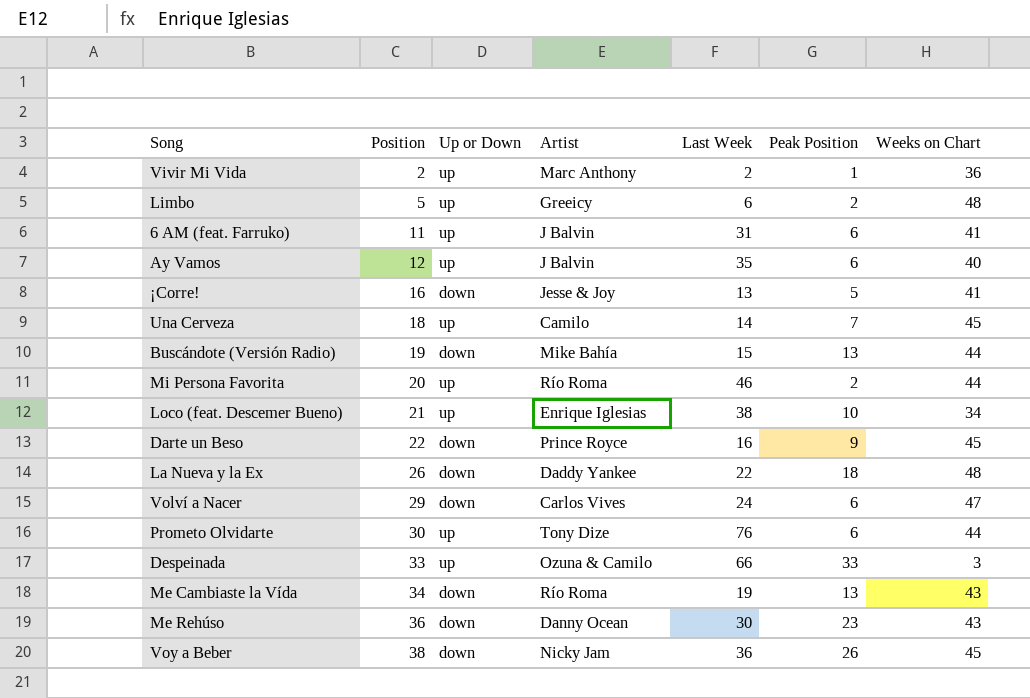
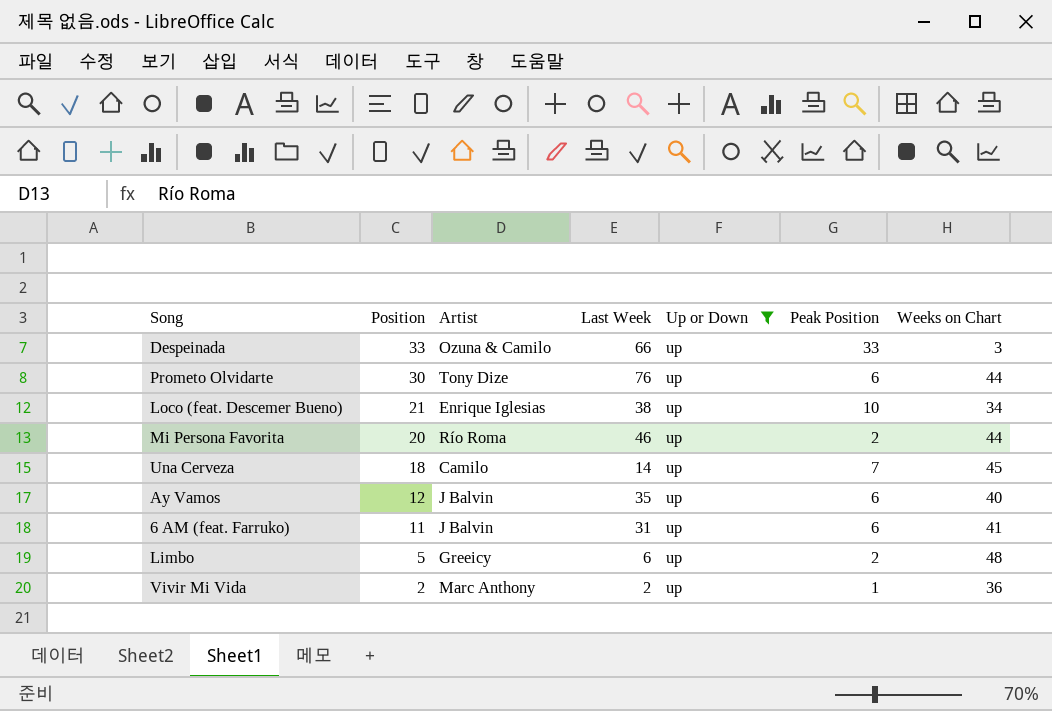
filter: none -> Up or Down = up
row order: Position ascending -> Position descending
column Up or Down | position: 3 -> 5

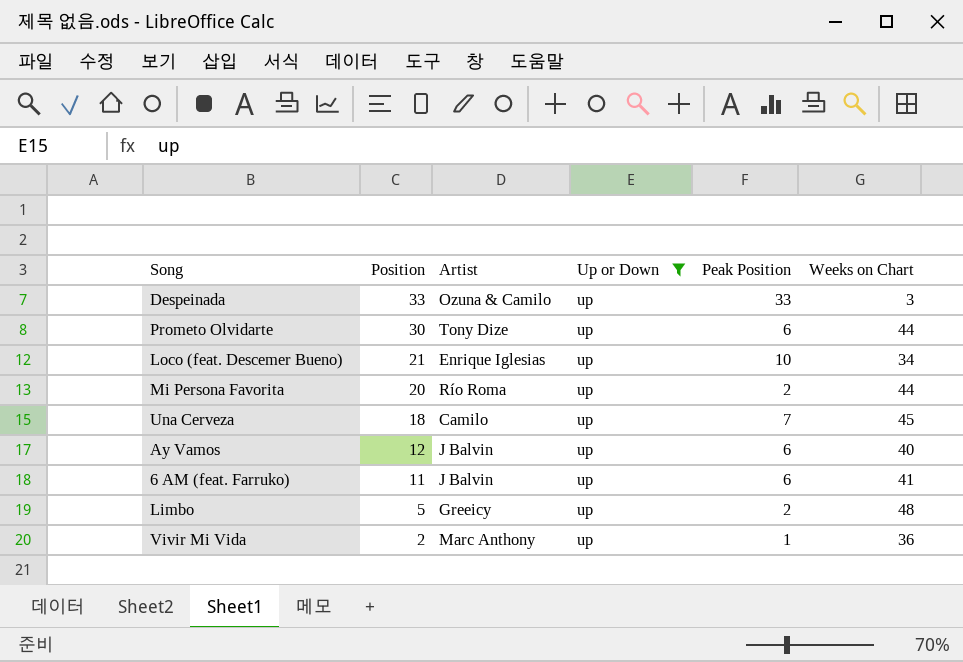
column Last Week | position: 4 -> none

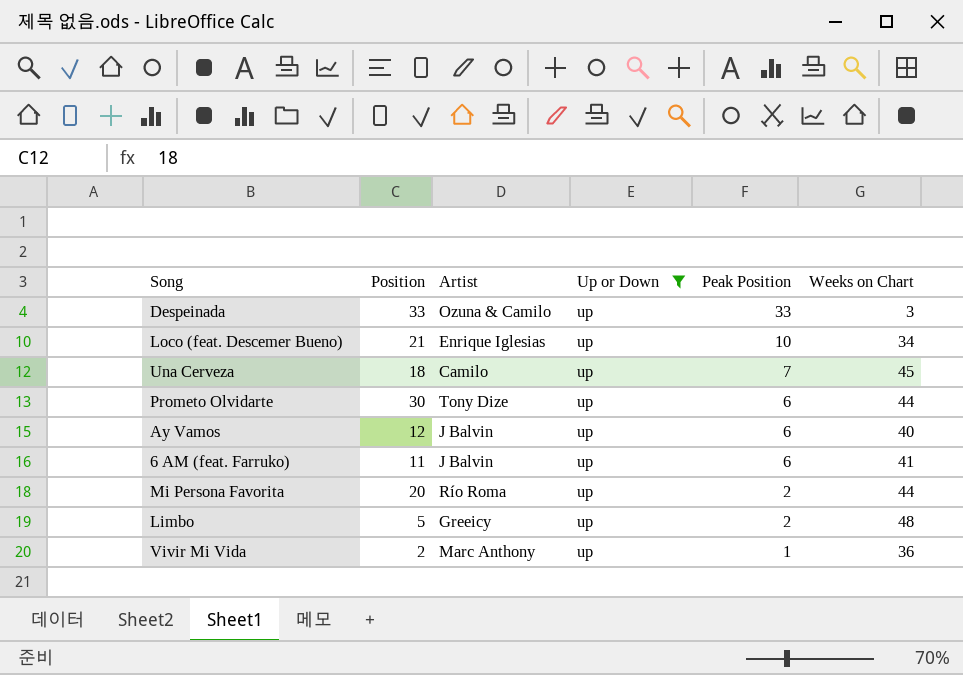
row order: Position descending -> Peak Position descending

